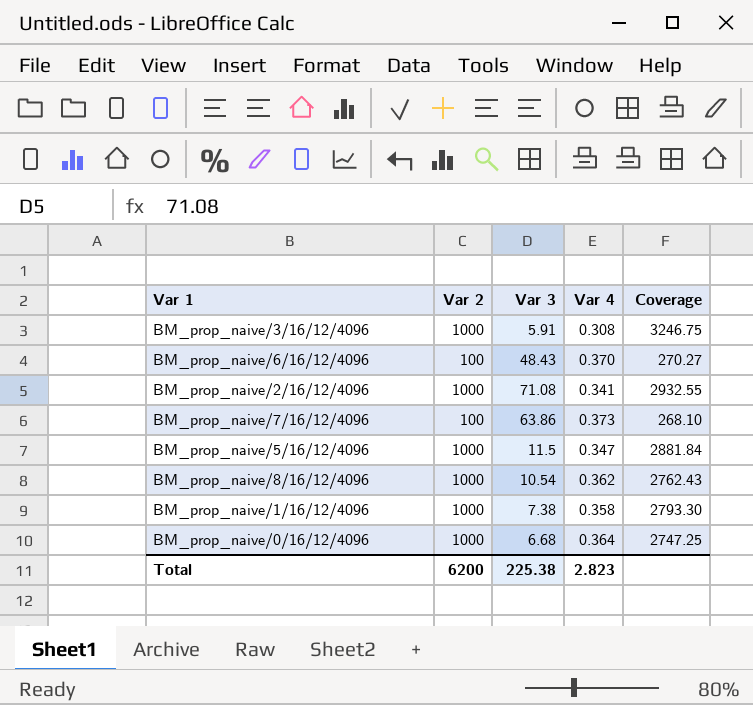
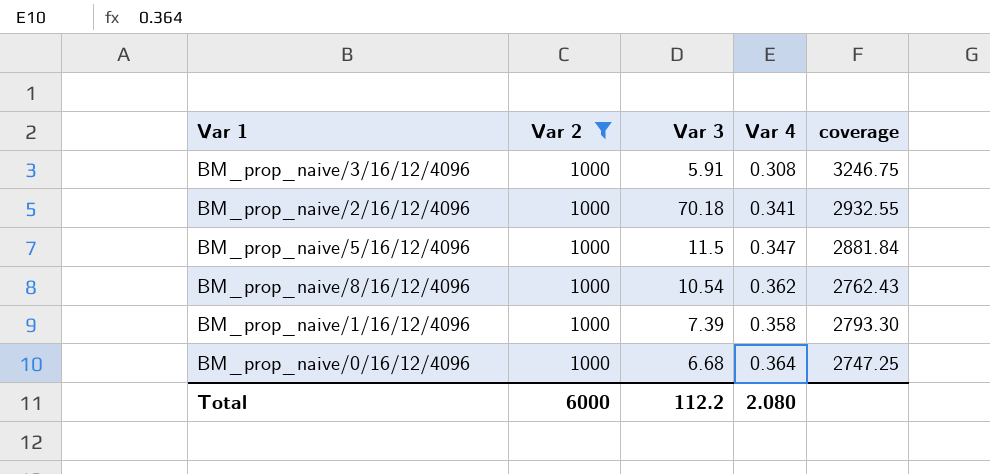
filter: none -> Var 2 = 1000
column name: Coverage -> coverage
BM_prop_naive/2/16/12/4096 | Var 3: 71.08 -> 70.18
BM_prop_naive/1/16/12/4096 | Var 3: 7.38 -> 7.39
Total | Var 2: 6200 -> 6000
Total | Var 3: 225.38 -> 112.2
Total | Var 4: 2.823 -> 2.080

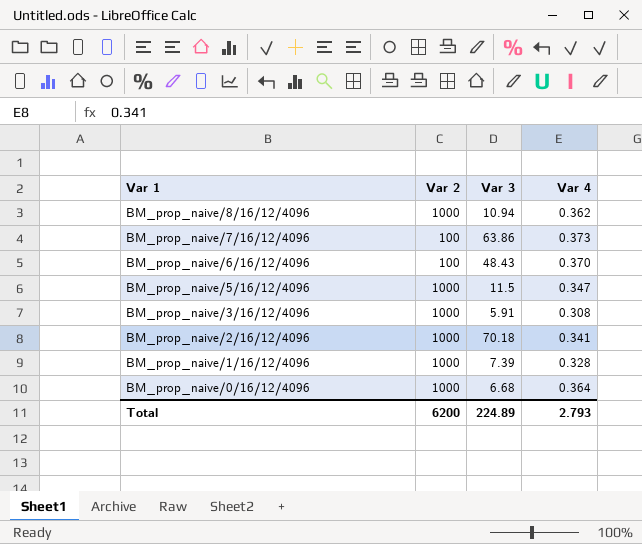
filter: Var 2 = 1000 -> none
row order: none -> Var 1 descending
column coverage | formula: [Var 2] / [Var 4] -> none
BM_prop_naive/8/16/12/4096 | Var 3: 10.54 -> 10.94
BM_prop_naive/1/16/12/4096 | Var 4: 0.358 -> 0.328
Total | Var 2: 6000 -> 6200
Total | Var 3: 112.2 -> 224.89
Total | Var 4: 2.080 -> 2.793

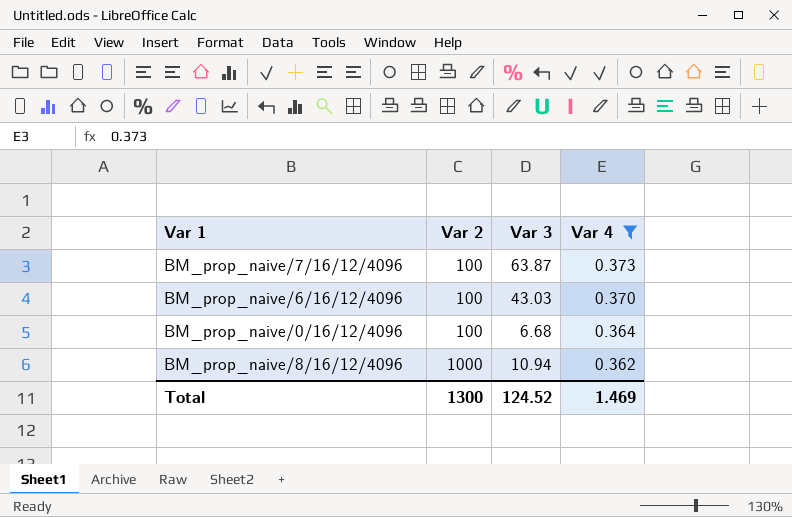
filter: none -> Var 4 >= 0.362
row order: Var 1 descending -> Var 2 ascending
BM_prop_naive/7/16/12/4096 | Var 3: 63.86 -> 63.87
BM_prop_naive/6/16/12/4096 | Var 3: 48.43 -> 43.03
BM_prop_naive/0/16/12/4096 | Var 2: 1000 -> 100
Total | Var 2: 6200 -> 1300
Total | Var 3: 224.89 -> 124.52
Total | Var 4: 2.793 -> 1.469

